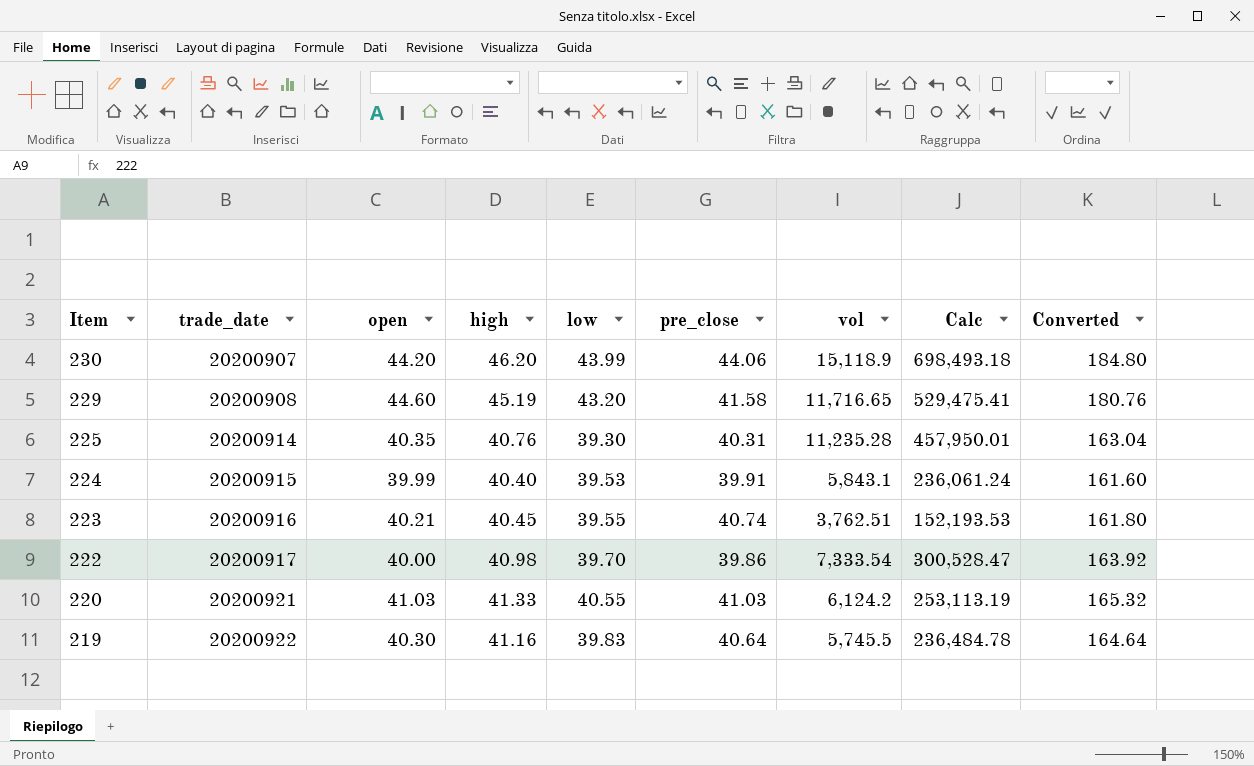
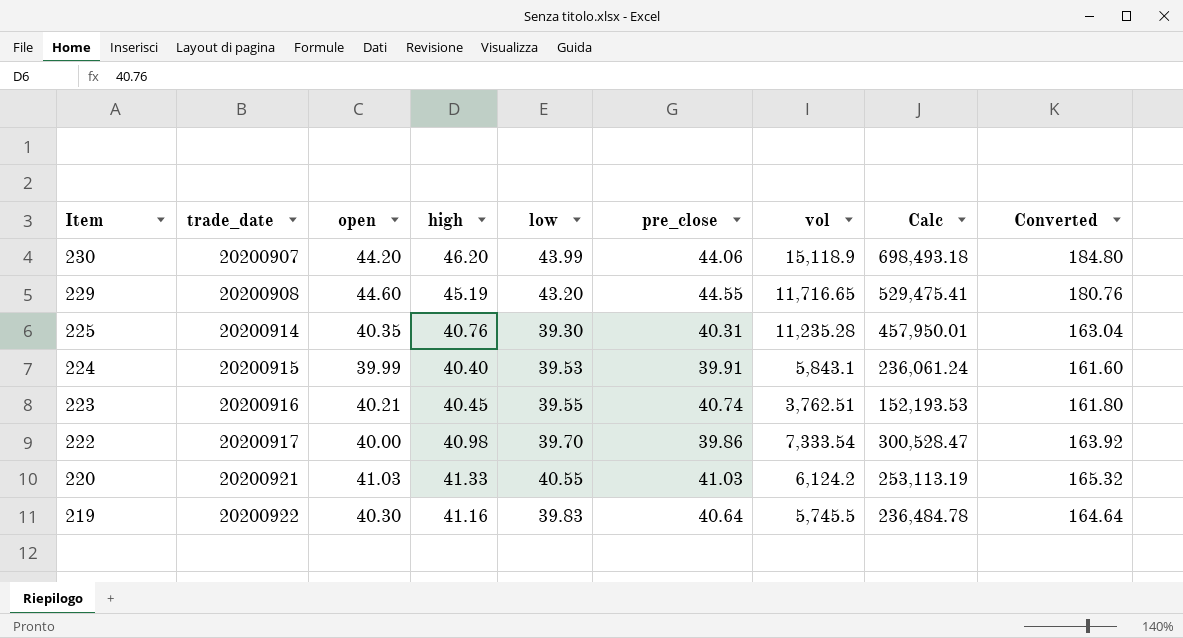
229 | pre_close: 41.58 -> 44.55

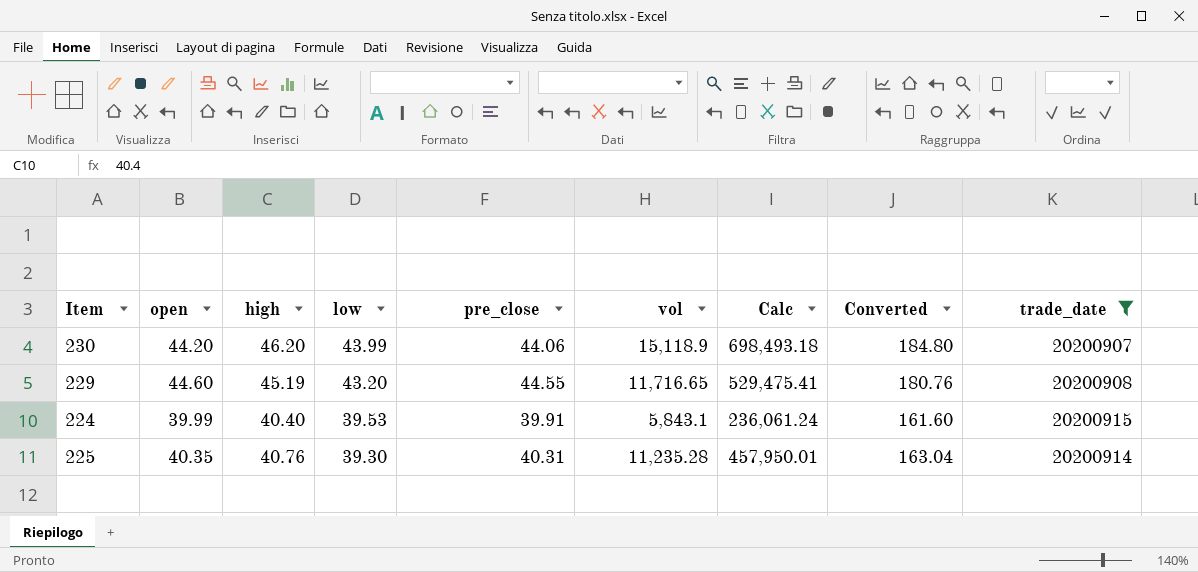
filter: none -> trade_date <= 20200915
row order: Item descending -> low descending
column trade_date | position: 2 -> 9

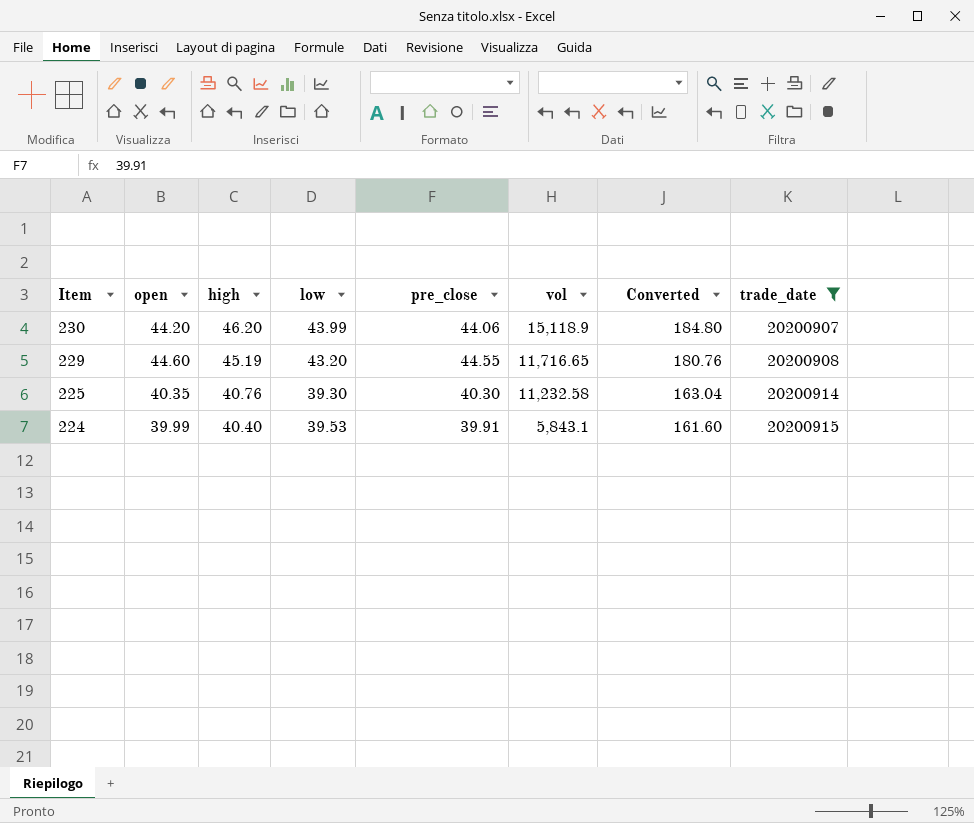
row order: low descending -> Item descending
column Calc | formula: [high] * [vol] -> none
225 | pre_close: 40.31 -> 40.30
225 | vol: 11,235.28 -> 11,232.58

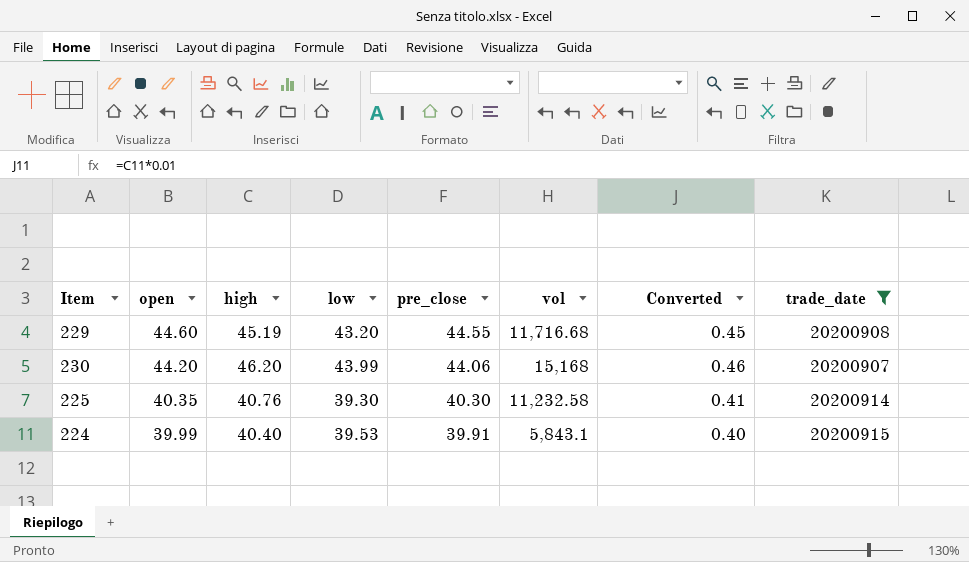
row order: Item descending -> open descending
column Converted | formula: [high] * 4 -> [high] * 0.01
229 | vol: 11,716.65 -> 11,716.68
230 | vol: 15,118.9 -> 15,168

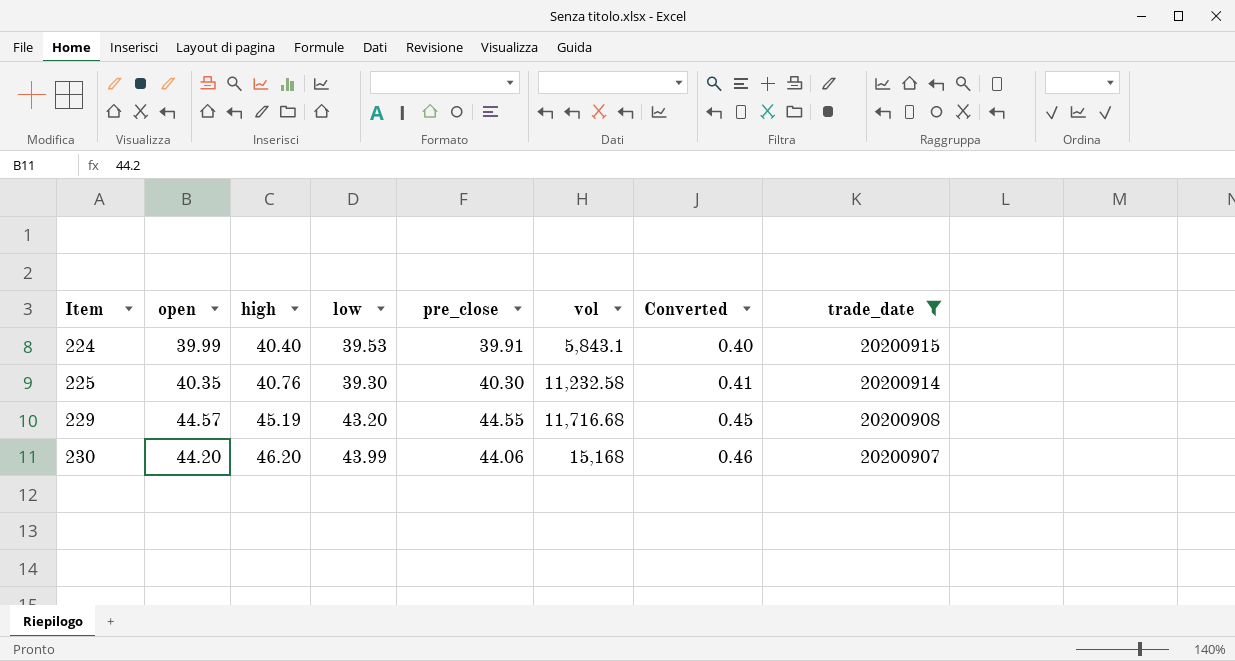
row order: open descending -> Item ascending
229 | open: 44.60 -> 44.57

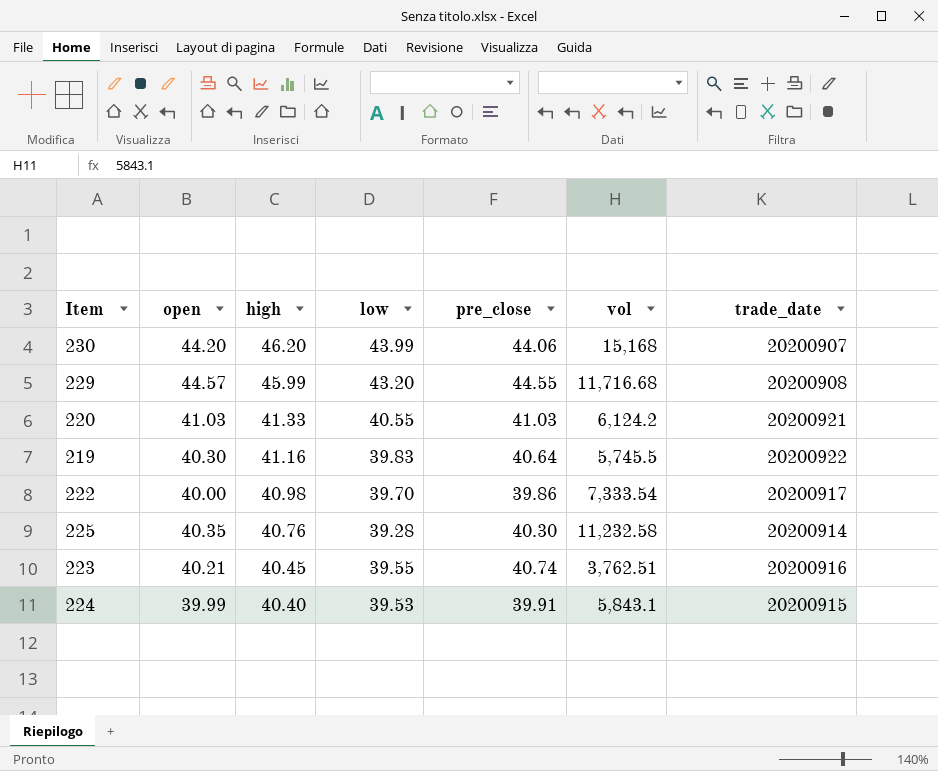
filter: trade_date <= 20200915 -> none
row order: Item ascending -> high descending
column Converted | formula: [high] * 0.01 -> none
229 | high: 45.19 -> 45.99
225 | low: 39.30 -> 39.28

